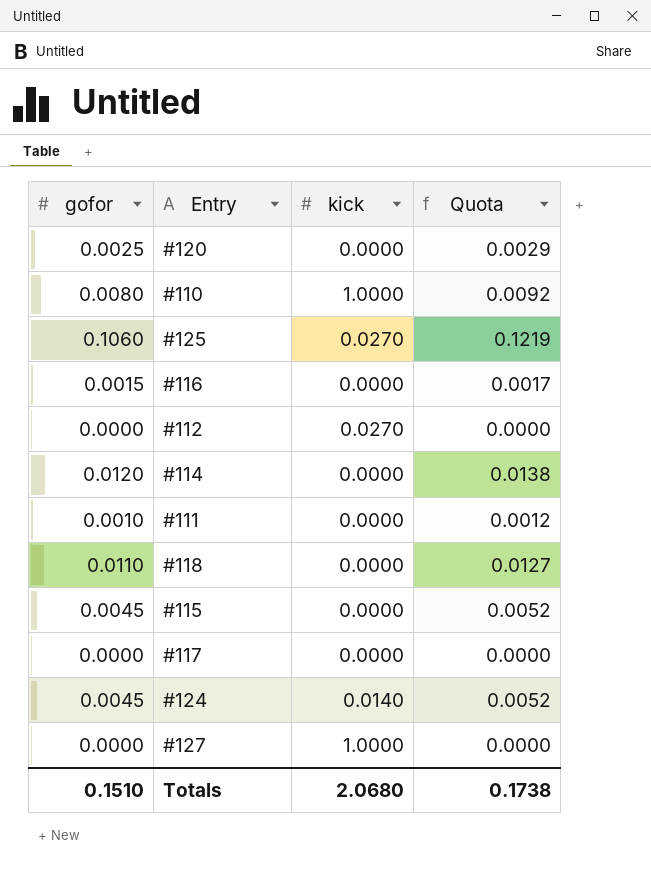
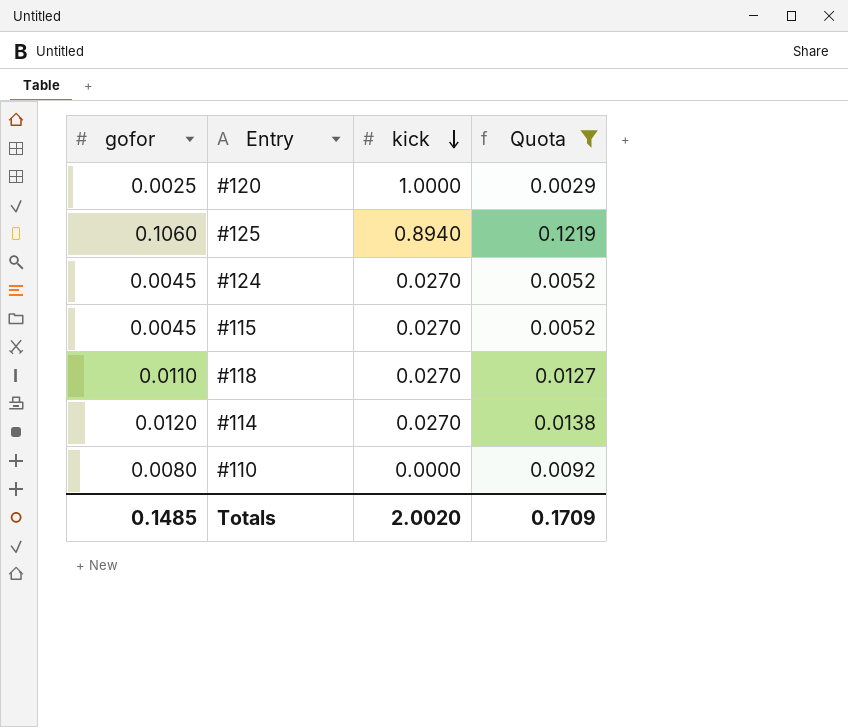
filter: none -> Quota >= 0.0029
row order: none -> kick descending
#120 | kick: 0.0000 -> 1.0000
#125 | kick: 0.0270 -> 0.8940
#124 | kick: 0.0140 -> 0.0270
#115 | kick: 0.0000 -> 0.0270
#118 | kick: 0.0000 -> 0.0270
#114 | kick: 0.0000 -> 0.0270
#110 | kick: 1.0000 -> 0.0000
Totals | gofor: 0.1510 -> 0.1485
Totals | kick: 2.0680 -> 2.0020
Totals | Quota: 0.1738 -> 0.1709

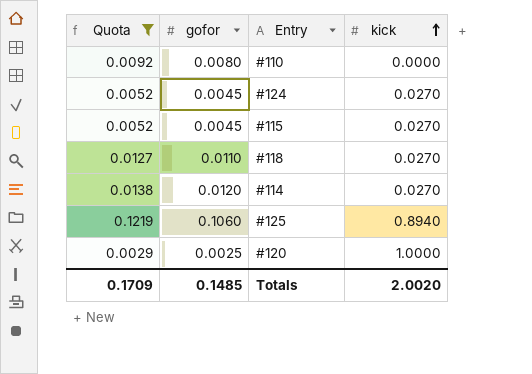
row order: kick descending -> kick ascending
column Quota | position: 4 -> 1

